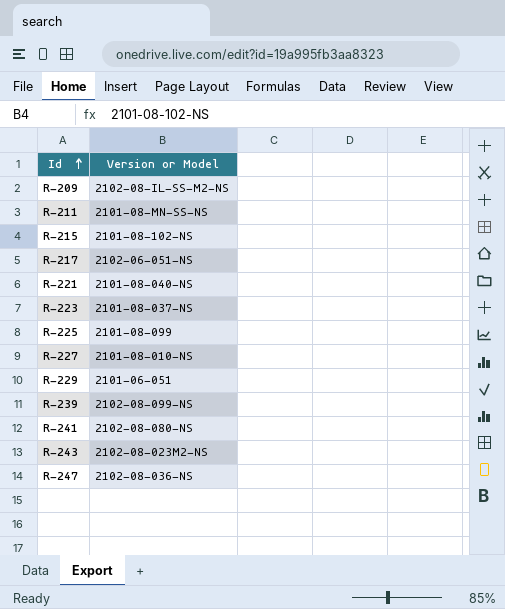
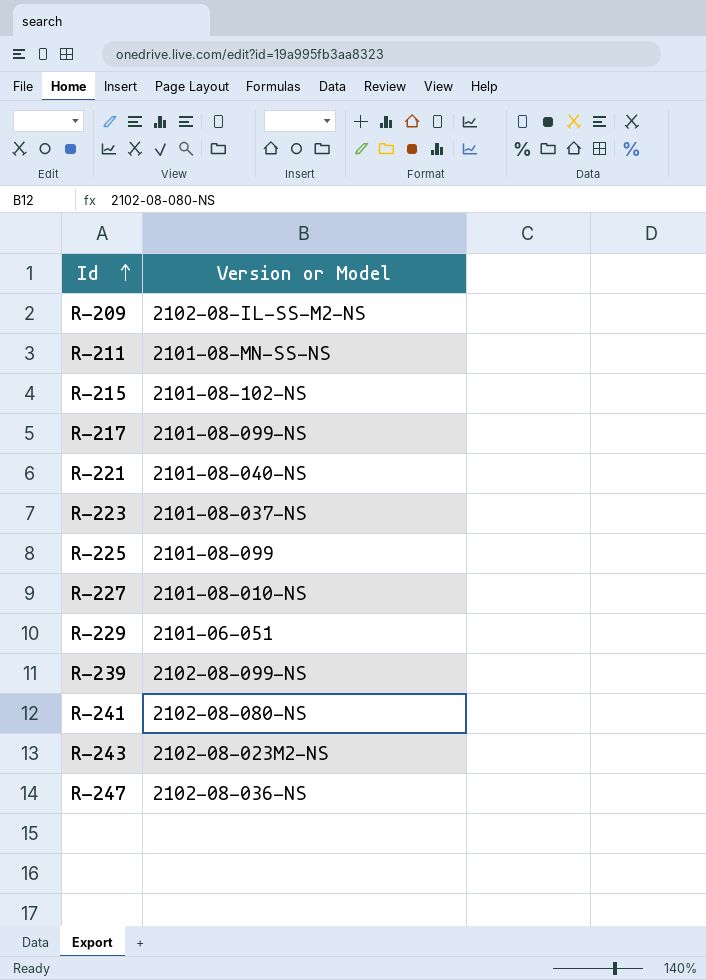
R-217 | Version or Model: 2102-06-051-NS -> 2101-08-099-NS

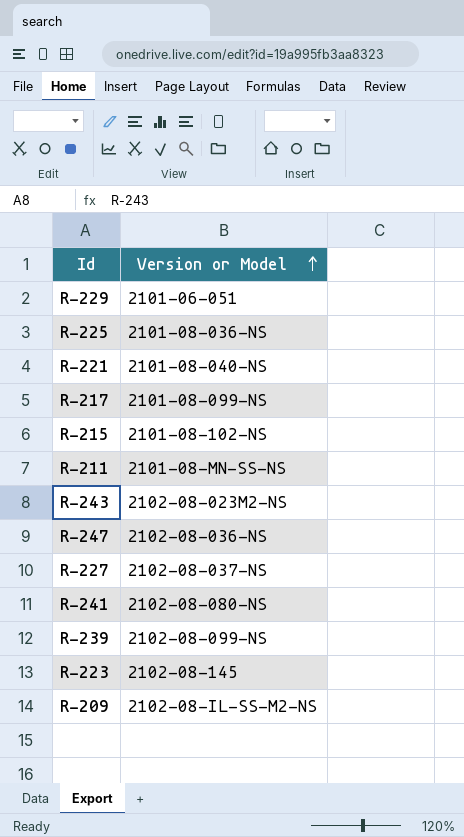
row order: Id ascending -> Version or Model ascending
R-225 | Version or Model: 2101-08-099 -> 2101-08-036-NS
R-227 | Version or Model: 2101-08-010-NS -> 2102-08-037-NS
R-223 | Version or Model: 2101-08-037-NS -> 2102-08-145

